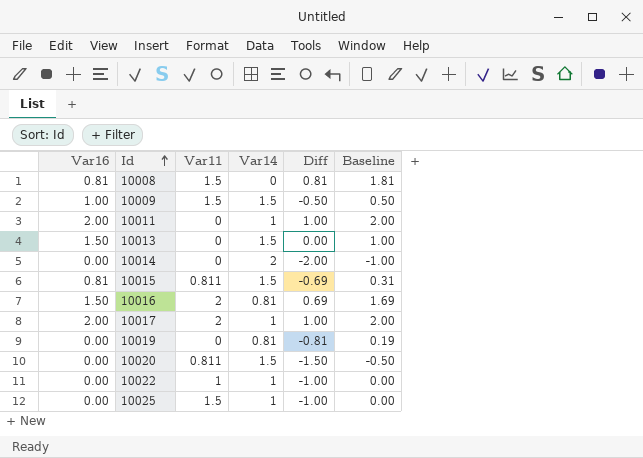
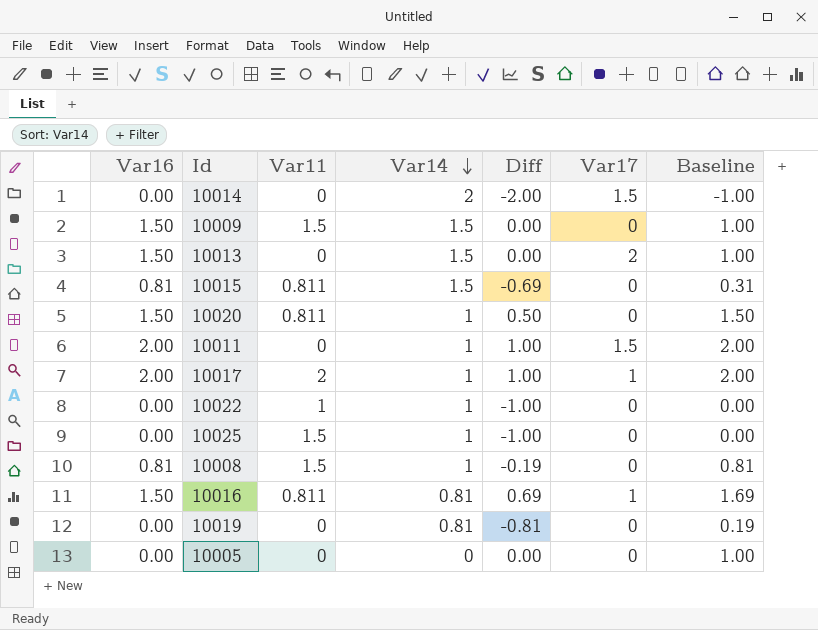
row order: Id ascending -> Var14 descending
column Var17 | position: none -> 6
10009 | Var16: 1.00 -> 1.50
10009 | Diff: -0.50 -> 0.00
10009 | Baseline: 0.50 -> 1.00
10020 | Var16: 0.00 -> 1.50
10020 | Var14: 1.5 -> 1
10020 | Diff: -1.50 -> 0.50
10020 | Baseline: -0.50 -> 1.50
10008 | Var14: 0 -> 1
10008 | Diff: 0.81 -> -0.19
10008 | Baseline: 1.81 -> 0.81
10016 | Var11: 2 -> 0.811
row 10005: none -> 0.00 | 0 | 0 | 0.00 | 0 | 1.00

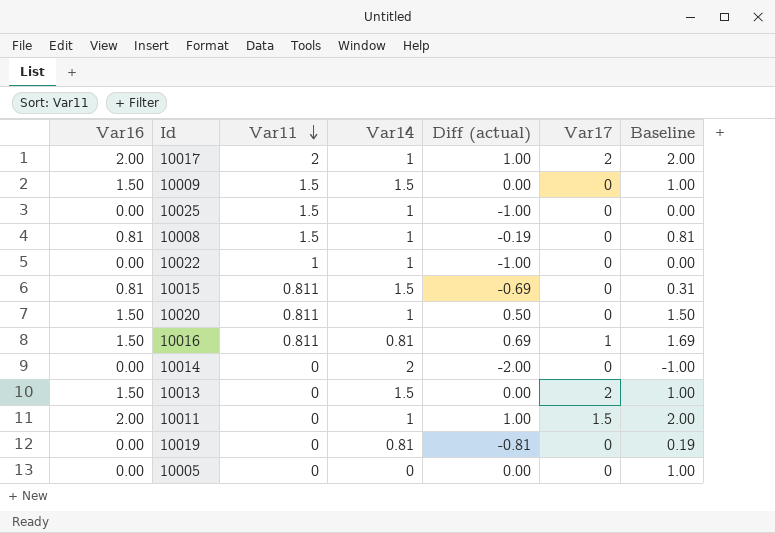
row order: Var14 descending -> Var11 descending
column name: Diff -> Diff (actual)
10017 | Var17: 1 -> 2
10014 | Var17: 1.5 -> 0

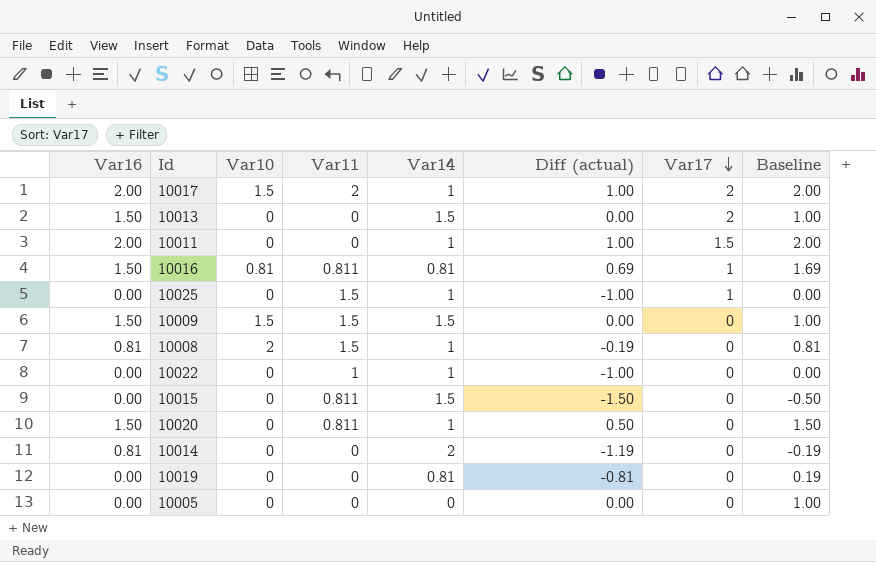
row order: Var11 descending -> Var17 descending
column Var10 | position: none -> 3
10025 | Var17: 0 -> 1
10015 | Var16: 0.81 -> 0.00
10015 | Diff (actual): -0.69 -> -1.50
10015 | Baseline: 0.31 -> -0.50
10014 | Var16: 0.00 -> 0.81
10014 | Diff (actual): -2.00 -> -1.19
10014 | Baseline: -1.00 -> -0.19

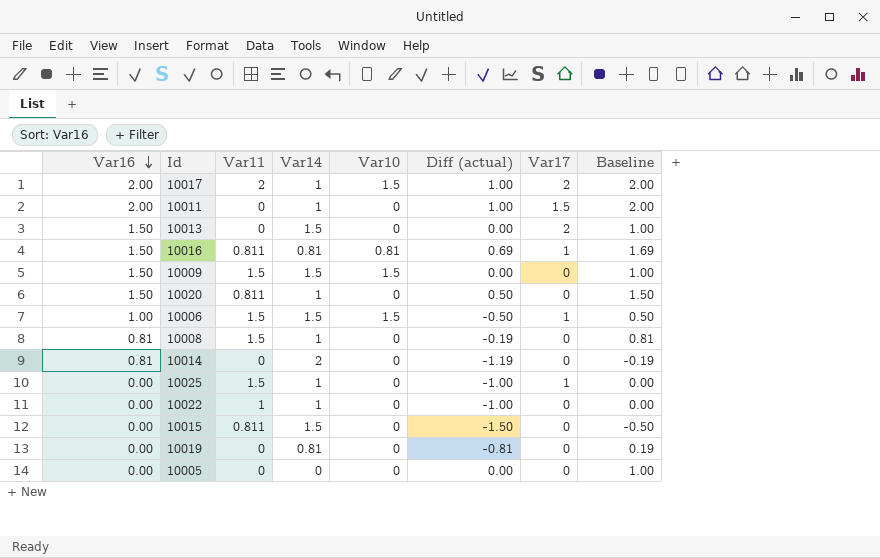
row order: Var17 descending -> Var16 descending
column Var10 | position: 3 -> 5
row 10006: none -> 1.00 | 1.5 | 1.5 | 1.5 | -0.50 | 1 | 0.50
10008 | Var10: 2 -> 0

